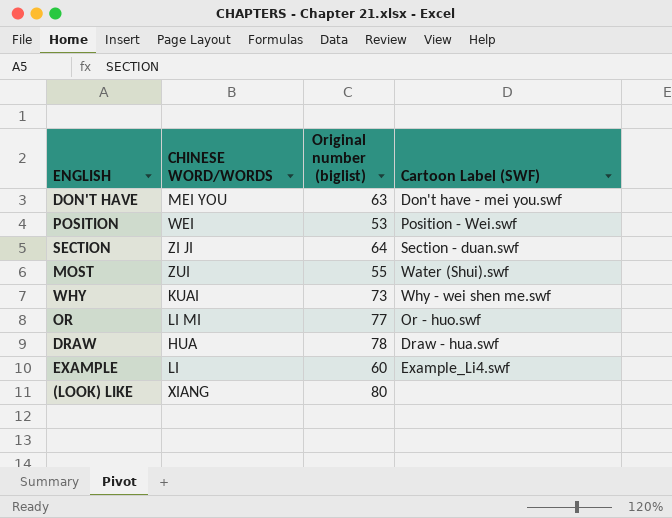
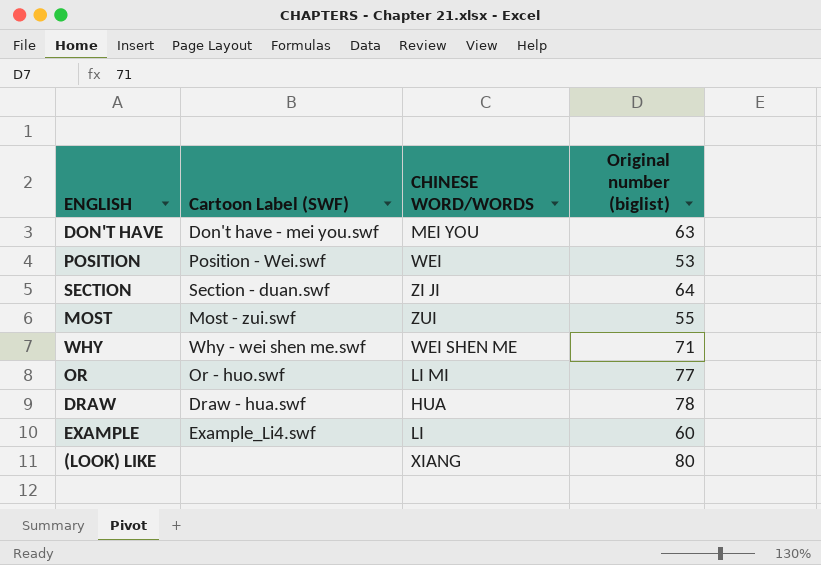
column Cartoon Label (SWF) | position: 4 -> 2
MOST | Cartoon Label (SWF): Water (Shui).swf -> Most - zui.swf
WHY | CHINESE WORD/WORDS: KUAI -> WEI SHEN ME
WHY | Original number (biglist): 73 -> 71

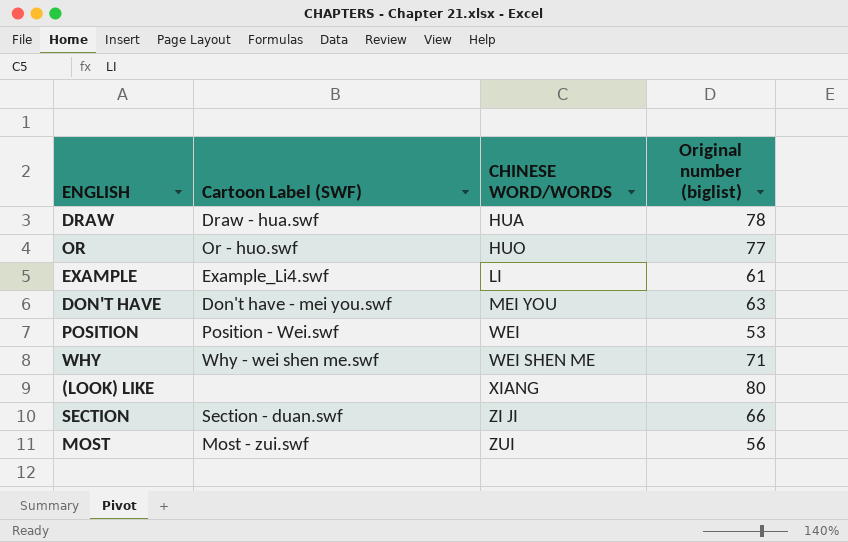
row order: none -> CHINESE WORD/WORDS ascending
OR | CHINESE WORD/WORDS: LI MI -> HUO
EXAMPLE | Original number (biglist): 60 -> 61
SECTION | Original number (biglist): 64 -> 66
MOST | Original number (biglist): 55 -> 56

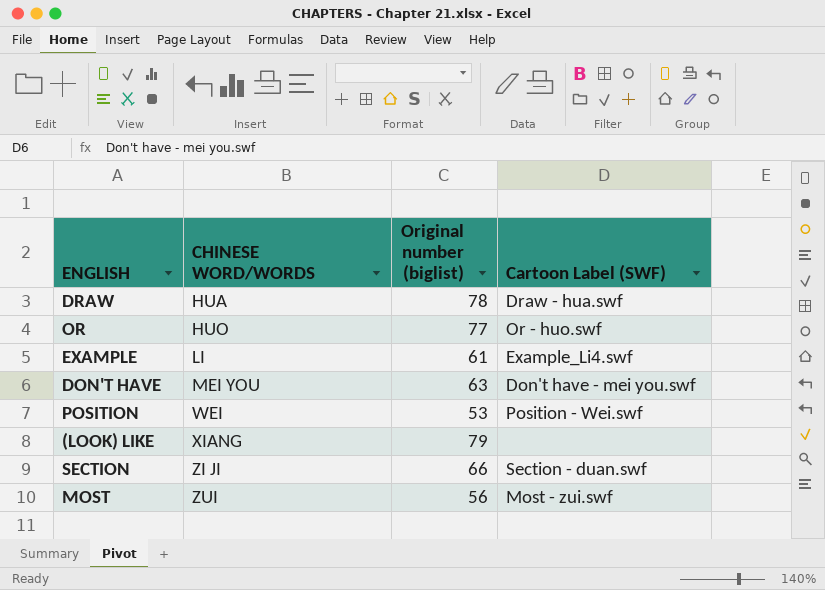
column Cartoon Label (SWF) | position: 2 -> 4
row WHY: Why - wei shen me.swf | WEI SHEN ME | 71 -> none
(LOOK) LIKE | Original number (biglist): 80 -> 79

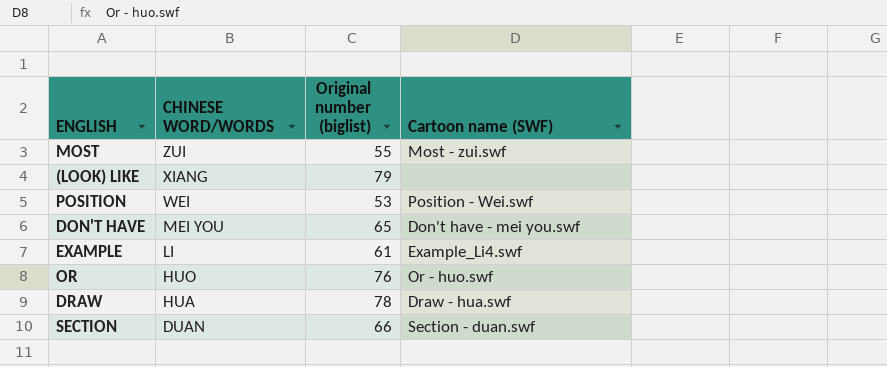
row order: CHINESE WORD/WORDS ascending -> CHINESE WORD/WORDS descending
column name: Cartoon Label (SWF) -> Cartoon name (SWF)
MOST | Original number (biglist): 56 -> 55
DON'T HAVE | Original number (biglist): 63 -> 65
OR | Original number (biglist): 77 -> 76
SECTION | CHINESE WORD/WORDS: ZI JI -> DUAN

